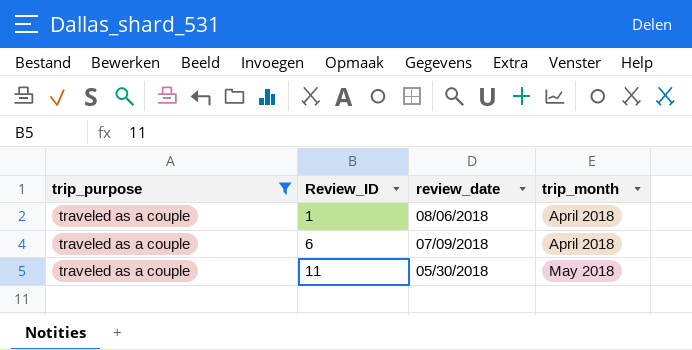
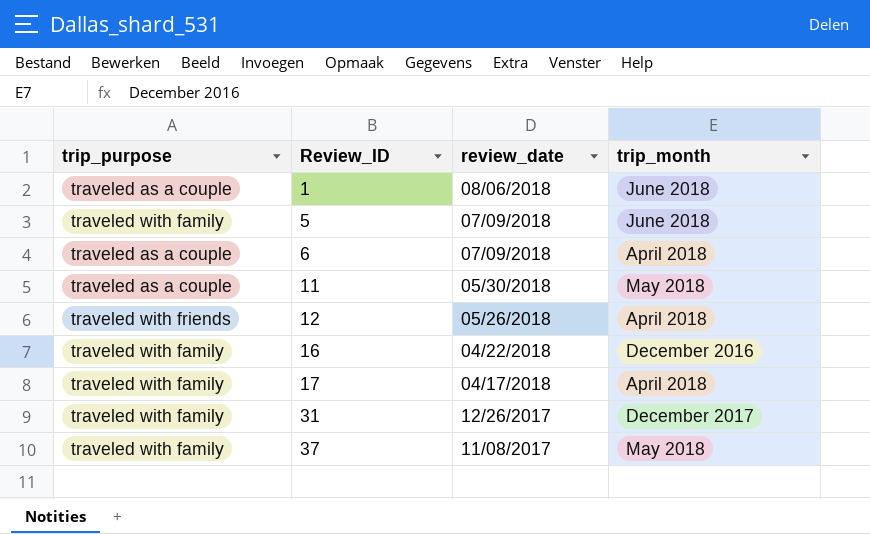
filter: trip_purpose = traveled as a couple -> none
1 | trip_month: April 2018 -> June 2018

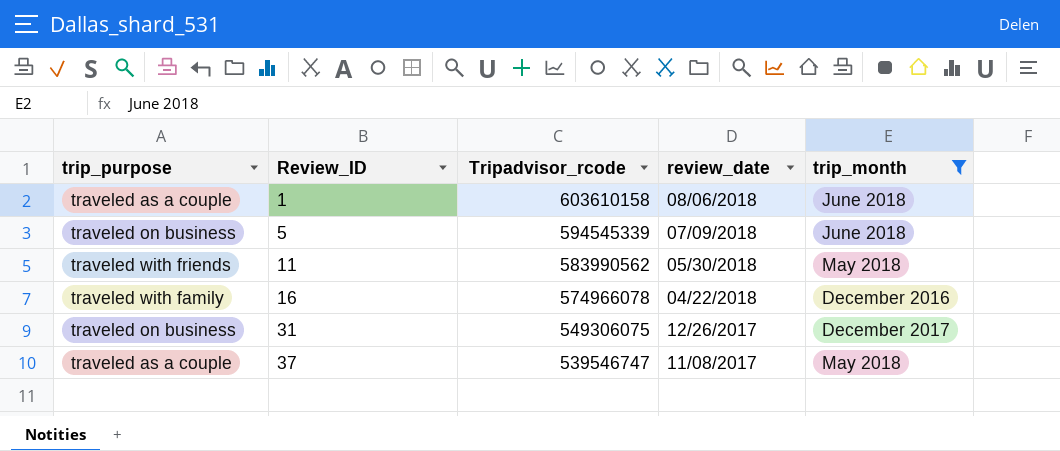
filter: none -> trip_month != April 2018
column Tripadvisor_rcode | position: none -> 3
5 | trip_purpose: traveled with family -> traveled on business
11 | trip_purpose: traveled as a couple -> traveled with friends
31 | trip_purpose: traveled with family -> traveled on business
37 | trip_purpose: traveled with family -> traveled as a couple

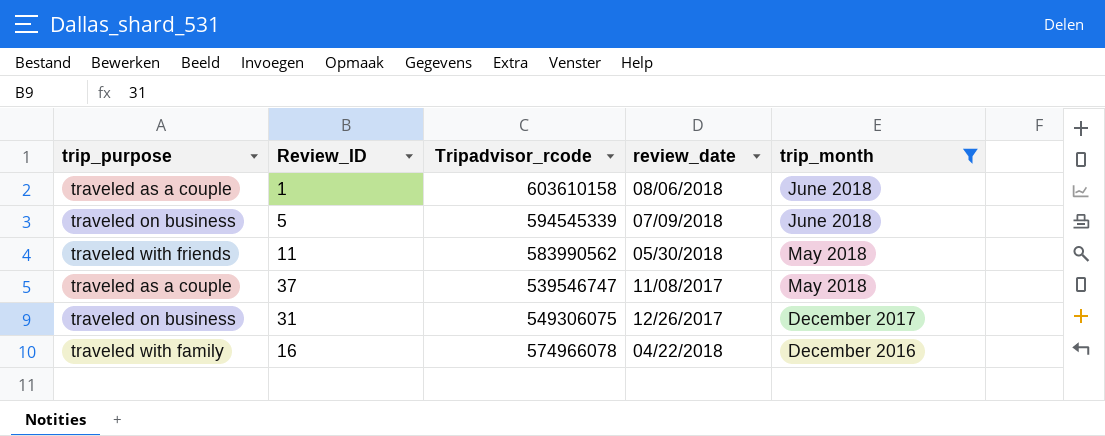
row order: Review_ID ascending -> trip_month descending

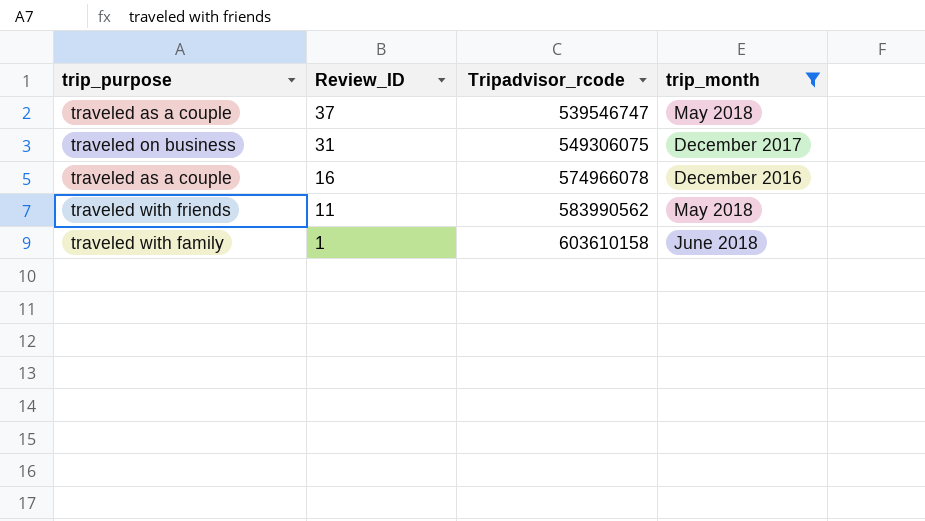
row order: trip_month descending -> Review_ID descending
column review_date | position: 4 -> none
row 5: traveled on business | 594545339 | 07/09/2018 | June 2018 -> none
16 | trip_purpose: traveled with family -> traveled as a couple
1 | trip_purpose: traveled as a couple -> traveled with family

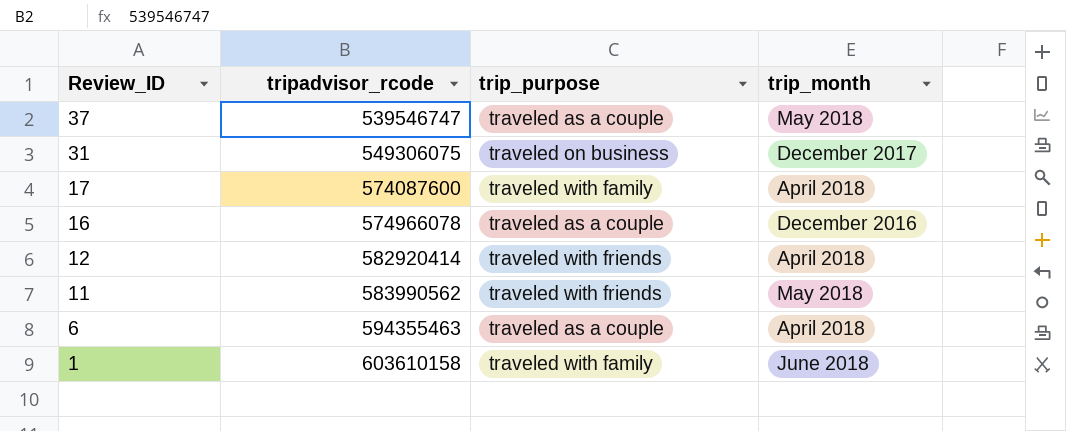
filter: trip_month != April 2018 -> none
column name: Tripadvisor_rcode -> tripadvisor_rcode
column trip_purpose | position: 1 -> 3

